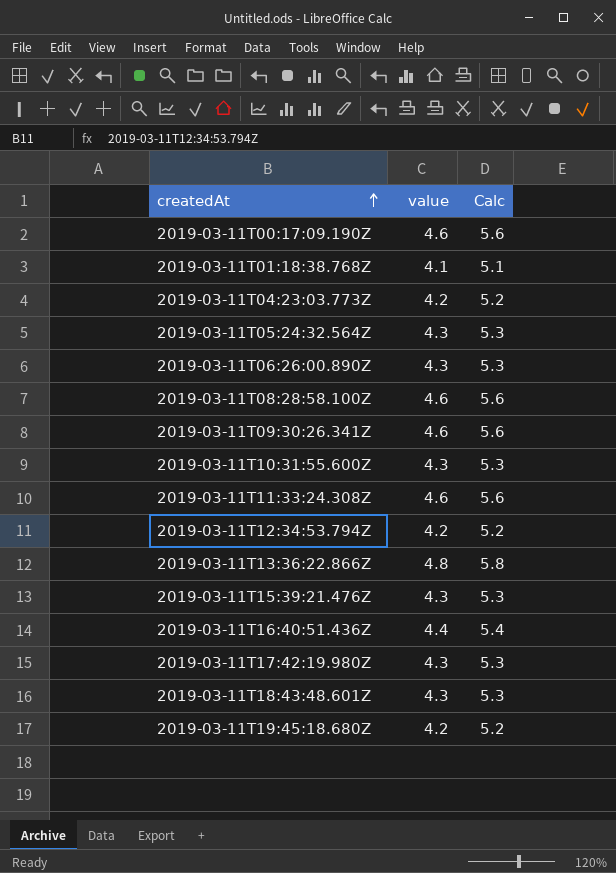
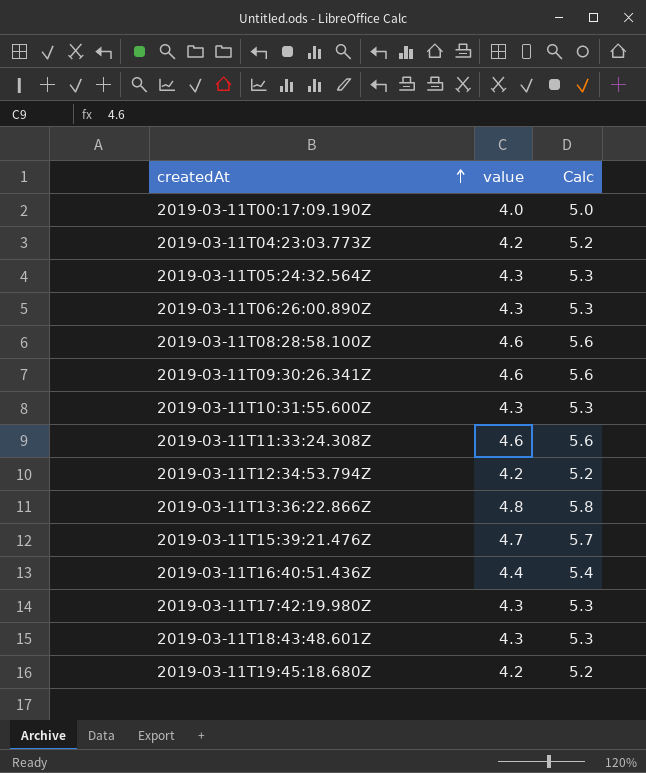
row 2019-03-11T01:18:38.768Z: 4.1 | 5.1 -> none
2019-03-11T00:17:09.190Z | value: 4.6 -> 4.0
2019-03-11T00:17:09.190Z | Calc: 5.6 -> 5.0
2019-03-11T15:39:21.476Z | value: 4.3 -> 4.7
2019-03-11T15:39:21.476Z | Calc: 5.3 -> 5.7

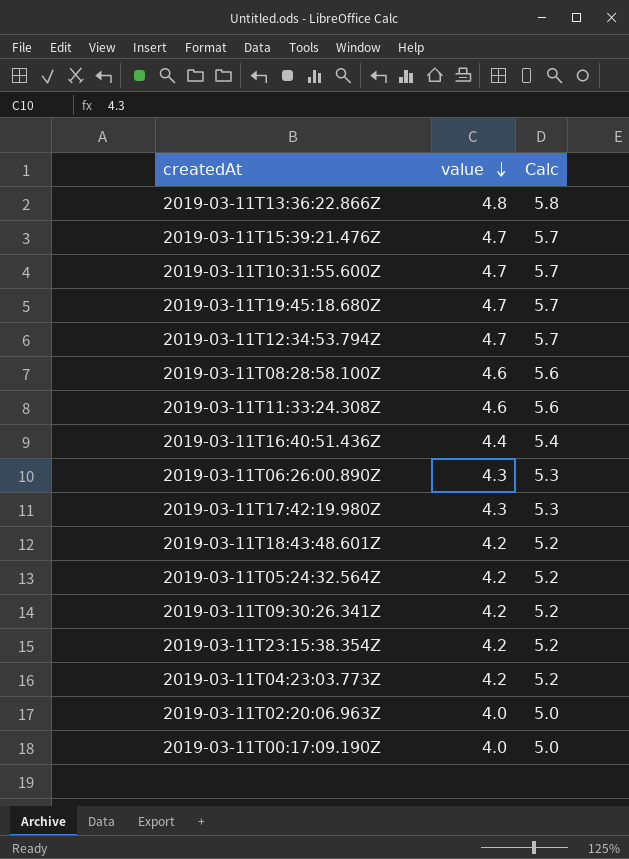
row order: createdAt ascending -> value descending
2019-03-11T10:31:55.600Z | value: 4.3 -> 4.7
2019-03-11T10:31:55.600Z | Calc: 5.3 -> 5.7
2019-03-11T19:45:18.680Z | value: 4.2 -> 4.7
2019-03-11T19:45:18.680Z | Calc: 5.2 -> 5.7
2019-03-11T12:34:53.794Z | value: 4.2 -> 4.7
2019-03-11T12:34:53.794Z | Calc: 5.2 -> 5.7
2019-03-11T18:43:48.601Z | value: 4.3 -> 4.2
2019-03-11T18:43:48.601Z | Calc: 5.3 -> 5.2
2019-03-11T05:24:32.564Z | value: 4.3 -> 4.2
2019-03-11T05:24:32.564Z | Calc: 5.3 -> 5.2
2019-03-11T09:30:26.341Z | value: 4.6 -> 4.2
2019-03-11T09:30:26.341Z | Calc: 5.6 -> 5.2
row 2019-03-11T23:15:38.354Z: none -> 4.2 | 5.2
row 2019-03-11T02:20:06.963Z: none -> 4.0 | 5.0

